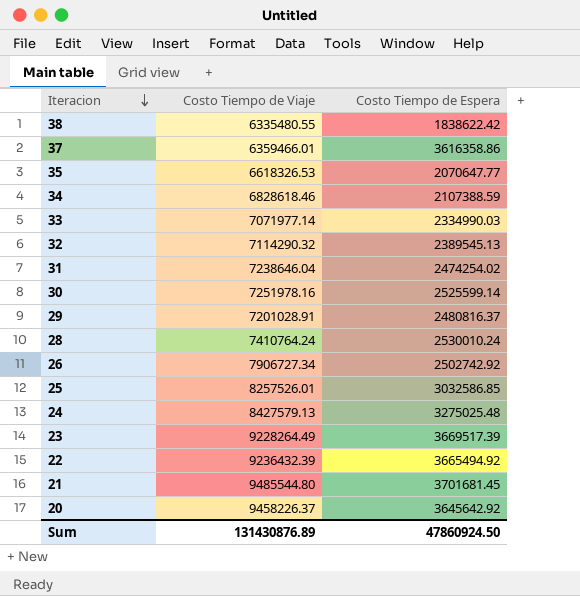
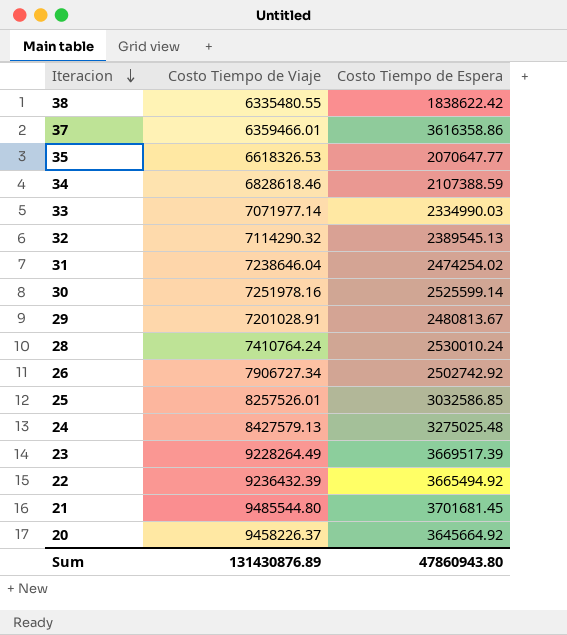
29 | Costo Tiempo de Espera: 2480816.37 -> 2480813.67
20 | Costo Tiempo de Espera: 3645642.92 -> 3645664.92
Sum | Costo Tiempo de Espera: 47860924.50 -> 47860943.80

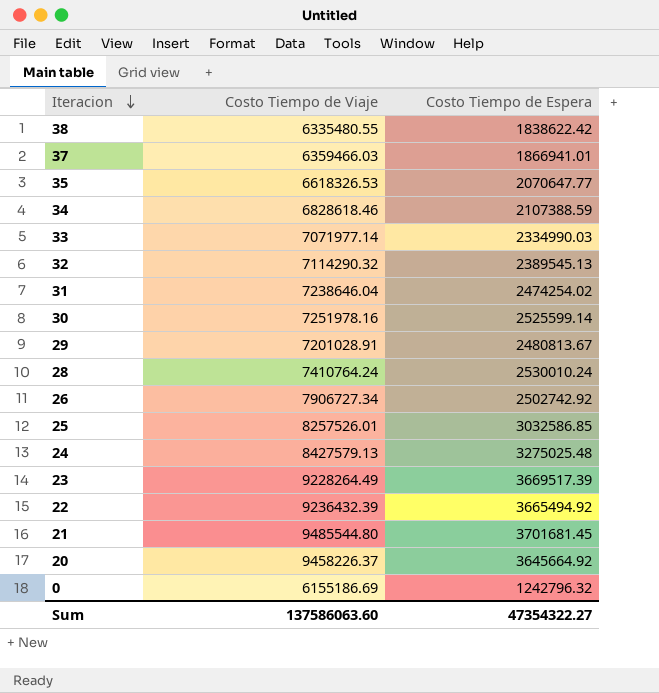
37 | Costo Tiempo de Viaje: 6359466.01 -> 6359466.03
37 | Costo Tiempo de Espera: 3616358.86 -> 1866941.01
row 0: none -> 6155186.69 | 1242796.32
Sum | Costo Tiempo de Viaje: 131430876.89 -> 137586063.60
Sum | Costo Tiempo de Espera: 47860943.80 -> 47354322.27

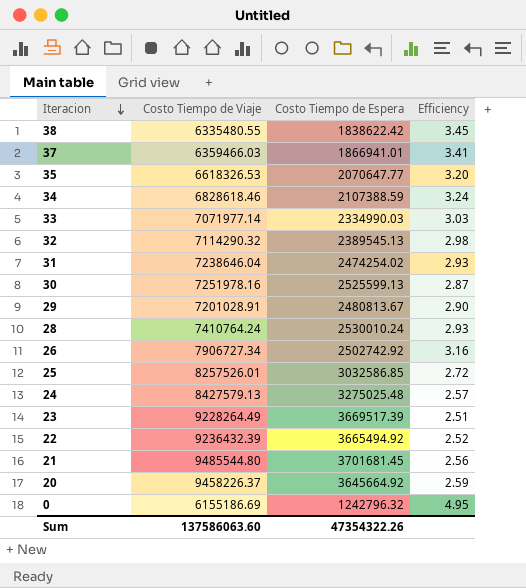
column Efficiency | formula: none -> [Costo Tiempo de Viaje] / [Costo Tiempo de Espera]
30 | Costo Tiempo de Espera: 2525599.14 -> 2525599.13
Sum | Costo Tiempo de Espera: 47354322.27 -> 47354322.26

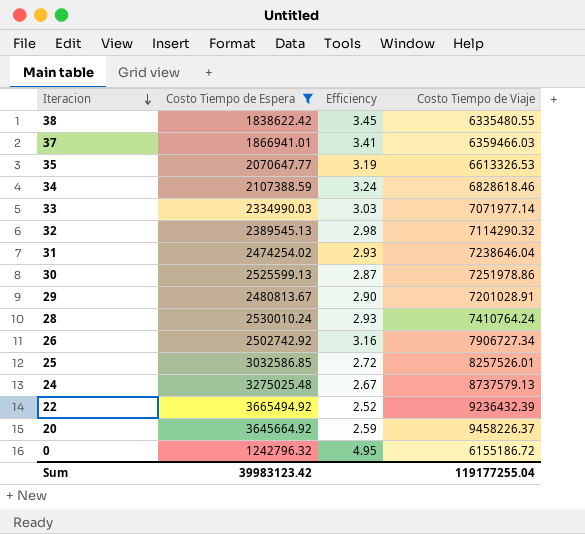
filter: none -> Costo Tiempo de Espera <= 3665494.92
column Costo Tiempo de Viaje | position: 2 -> 4
35 | Efficiency: 3.20 -> 3.19
35 | Costo Tiempo de Viaje: 6618326.53 -> 6613326.53
30 | Costo Tiempo de Viaje: 7251978.16 -> 7251978.86
24 | Efficiency: 2.57 -> 2.67
24 | Costo Tiempo de Viaje: 8427579.13 -> 8737579.13
0 | Costo Tiempo de Viaje: 6155186.69 -> 6155186.72
Sum | Costo Tiempo de Espera: 47354322.26 -> 39983123.42
Sum | Costo Tiempo de Viaje: 137586063.60 -> 119177255.04

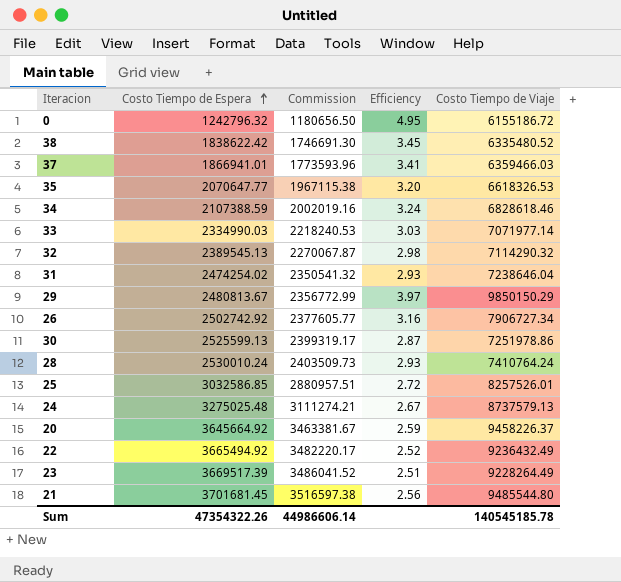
filter: Costo Tiempo de Espera <= 3665494.92 -> none
row order: Iteracion descending -> Costo Tiempo de Espera ascending
column Commission | formula: none -> [Costo Tiempo de Espera] * 0.95
38 | Costo Tiempo de Viaje: 6335480.55 -> 6335480.52
35 | Efficiency: 3.19 -> 3.20
35 | Costo Tiempo de Viaje: 6613326.53 -> 6618326.53
29 | Efficiency: 2.90 -> 3.97
29 | Costo Tiempo de Viaje: 7201028.91 -> 9850150.29
22 | Costo Tiempo de Viaje: 9236432.39 -> 9236432.49
Sum | Costo Tiempo de Espera: 39983123.42 -> 47354322.26
Sum | Costo Tiempo de Viaje: 119177255.04 -> 140545185.78

